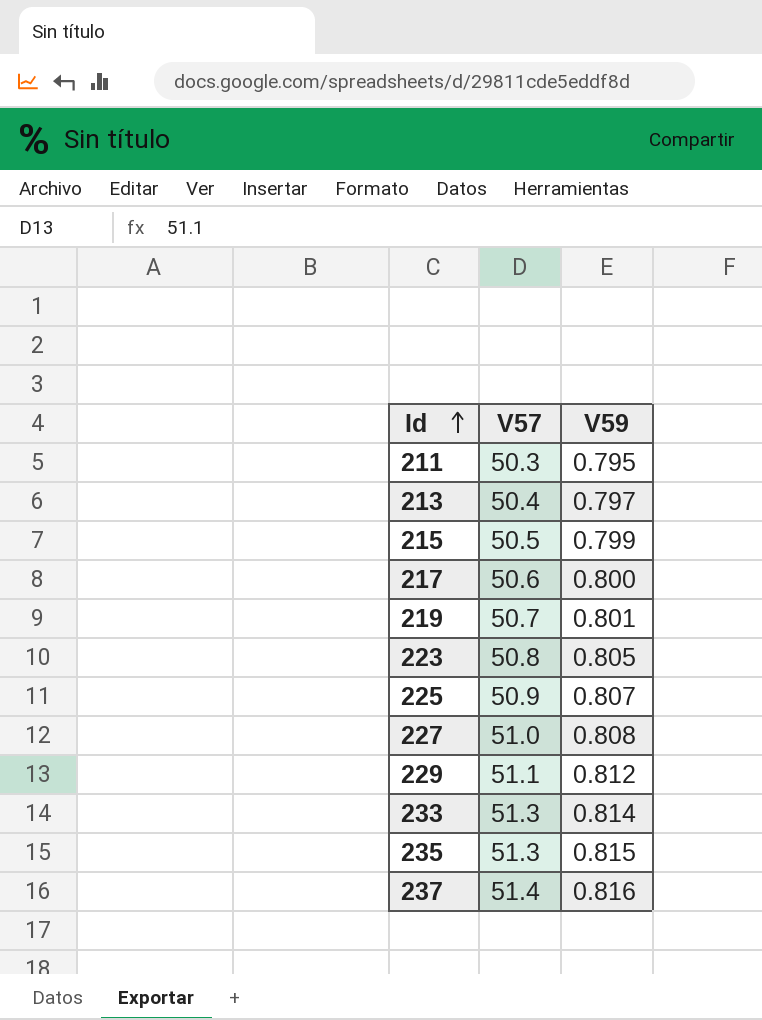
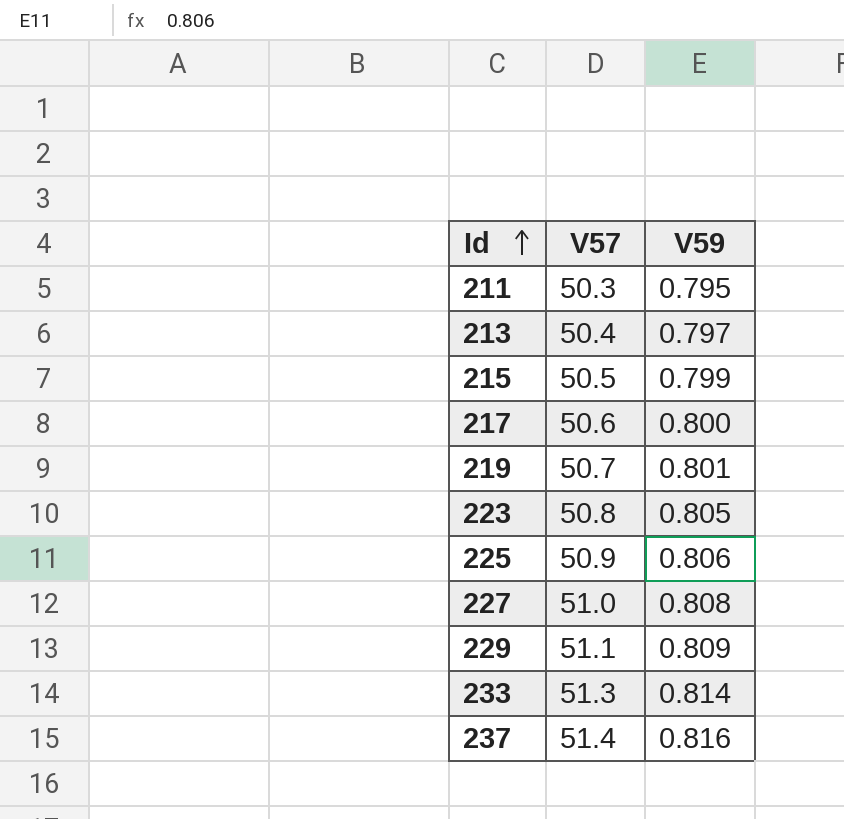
row 235: 51.3 | 0.815 -> none
225 | V59: 0.807 -> 0.806
229 | V59: 0.812 -> 0.809

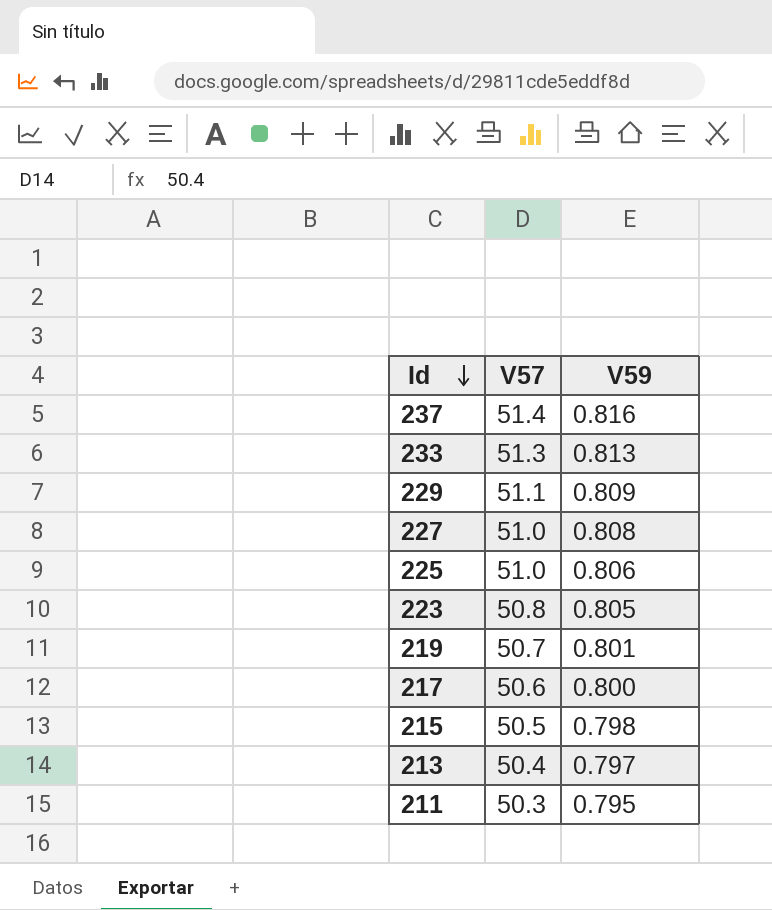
row order: Id ascending -> Id descending
233 | V59: 0.814 -> 0.813
225 | V57: 50.9 -> 51.0
215 | V59: 0.799 -> 0.798

